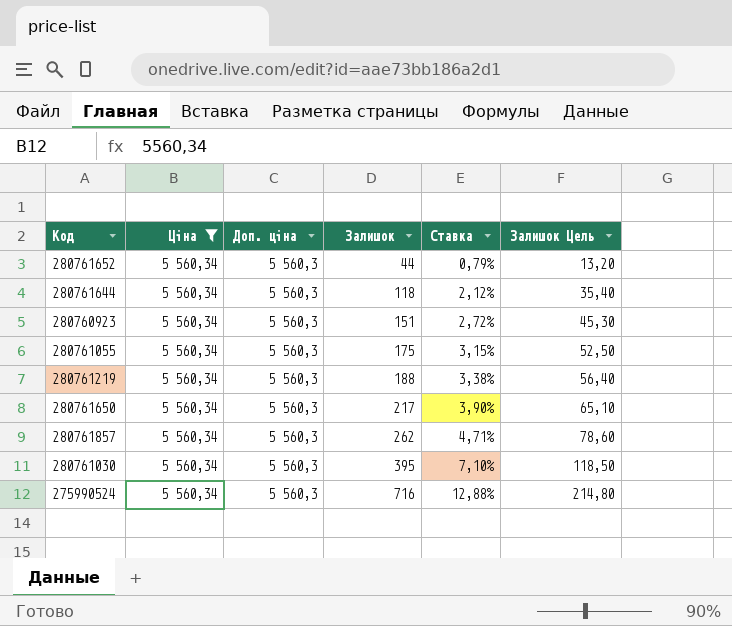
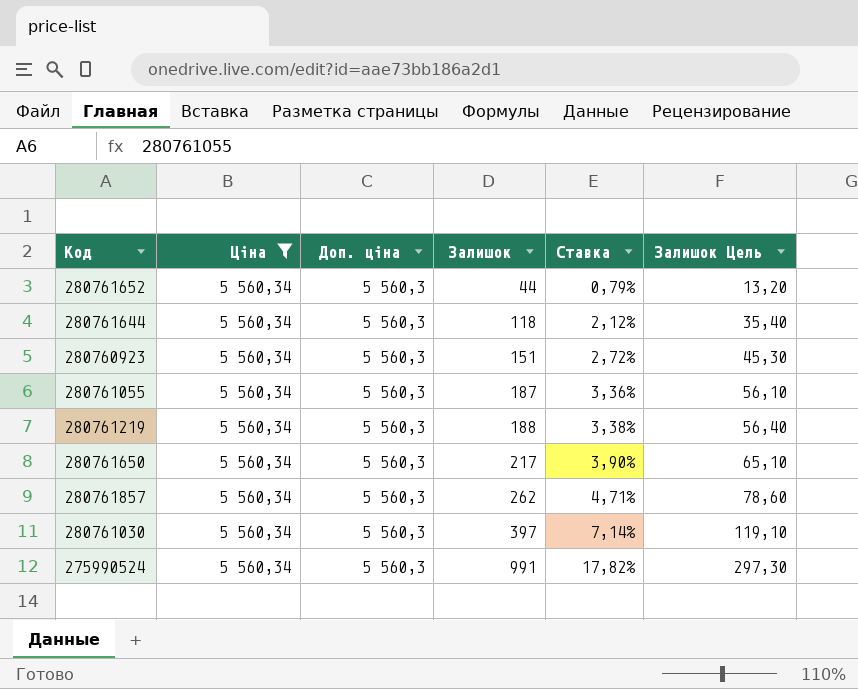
280761055 | Залишок: 175 -> 187
280761055 | Ставка: 3,15% -> 3,36%
280761055 | Залишок Цель: 52,50 -> 56,10
280761030 | Залишок: 395 -> 397
280761030 | Ставка: 7,10% -> 7,14%
280761030 | Залишок Цель: 118,50 -> 119,10
275990524 | Залишок: 716 -> 991
275990524 | Ставка: 12,88% -> 17,82%
275990524 | Залишок Цель: 214,80 -> 297,30

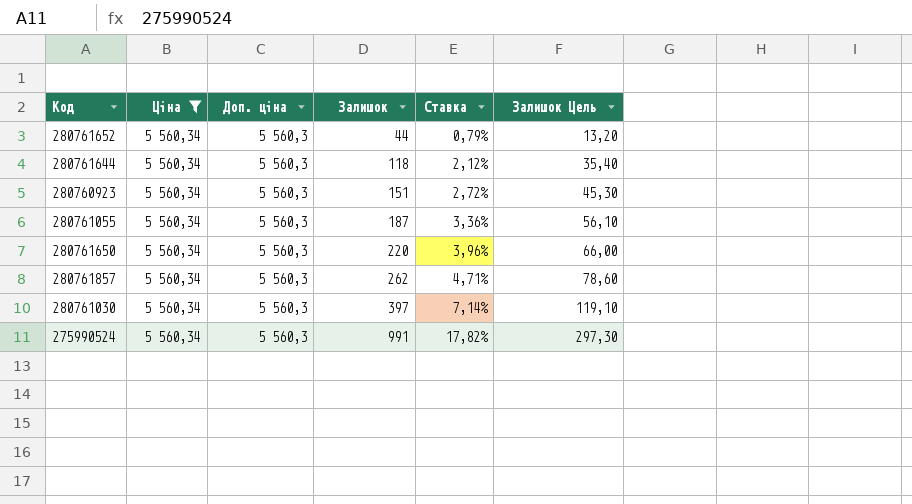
row 280761219: 5 560,34 | 5 560,3 | 188 | 3,38% | 56,40 -> none
280761650 | Залишок: 217 -> 220
280761650 | Ставка: 3,90% -> 3,96%
280761650 | Залишок Цель: 65,10 -> 66,00

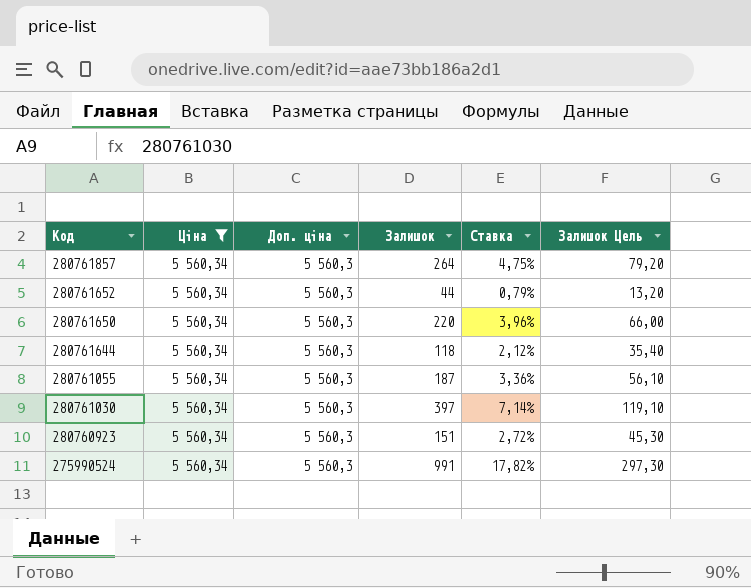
row order: Залишок ascending -> Код descending
280761857 | Залишок: 262 -> 264
280761857 | Ставка: 4,71% -> 4,75%
280761857 | Залишок Цель: 78,60 -> 79,20

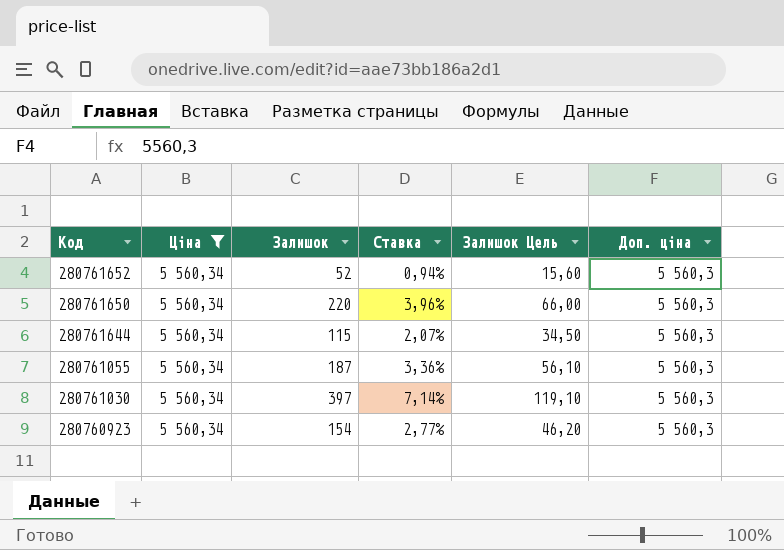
column Доп. ціна | position: 3 -> 6
row 280761857: 5 560,34 | 5 560,3 | 264 | 4,75% | 79,20 -> none
row 275990524: 5 560,34 | 5 560,3 | 991 | 17,82% | 297,30 -> none
280761652 | Залишок: 44 -> 52
280761652 | Ставка: 0,79% -> 0,94%
280761652 | Залишок Цель: 13,20 -> 15,60
280761644 | Залишок: 118 -> 115
280761644 | Ставка: 2,12% -> 2,07%
280761644 | Залишок Цель: 35,40 -> 34,50
280760923 | Залишок: 151 -> 154
280760923 | Ставка: 2,72% -> 2,77%
280760923 | Залишок Цель: 45,30 -> 46,20

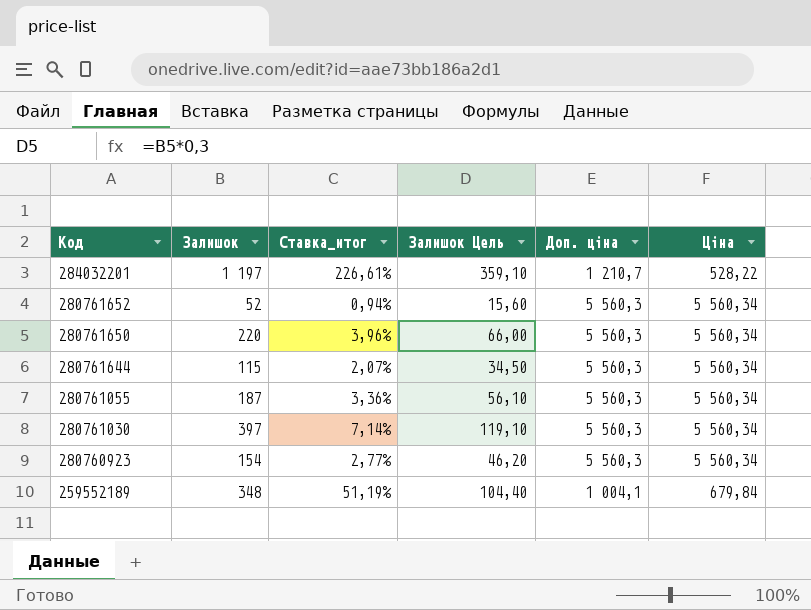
filter: Ціна = 5 560,34 -> none
column name: Ставка -> Ставка_итог
column Ціна | position: 2 -> 6

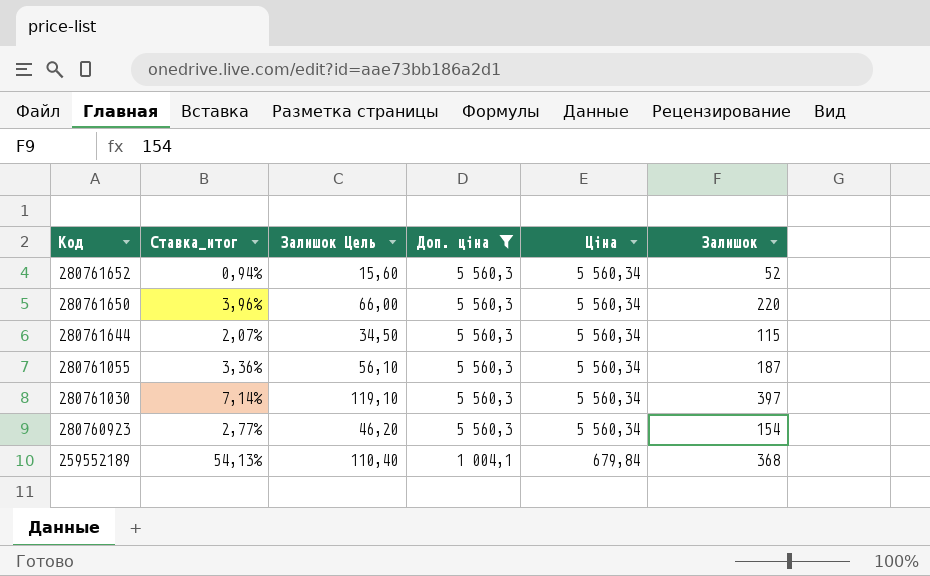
filter: none -> Доп. ціна != 1 210,7
column Залишок | position: 2 -> 6
259552189 | Ставка_итог: 51,19% -> 54,13%
259552189 | Залишок Цель: 104,40 -> 110,40
259552189 | Залишок: 348 -> 368

